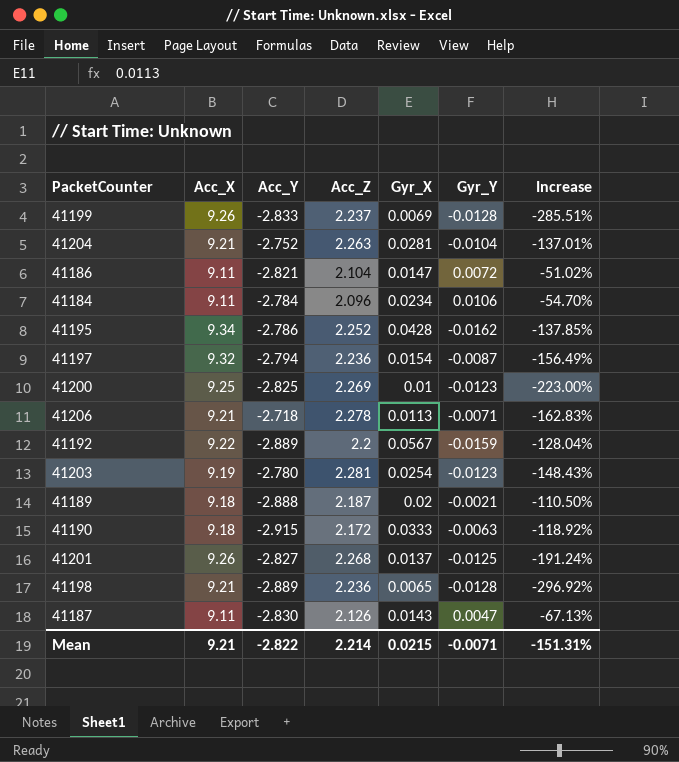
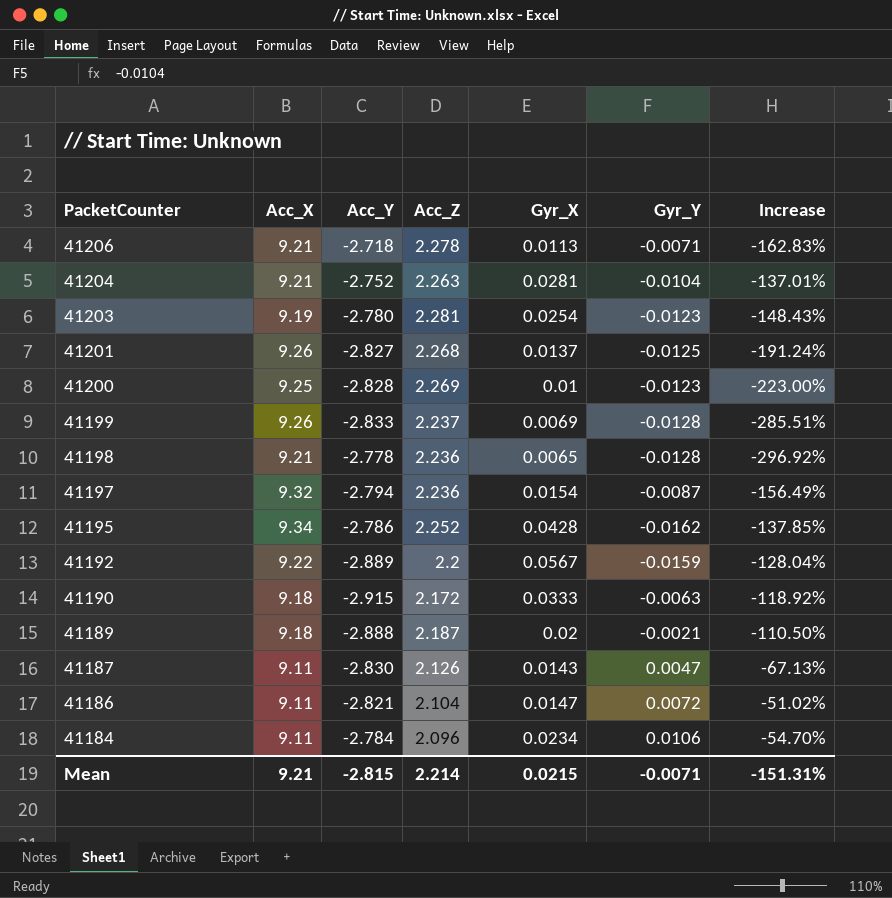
row order: none -> PacketCounter descending
41200 | Acc_Y: -2.825 -> -2.828
41198 | Acc_Y: -2.889 -> -2.778
Mean | Acc_Y: -2.822 -> -2.815

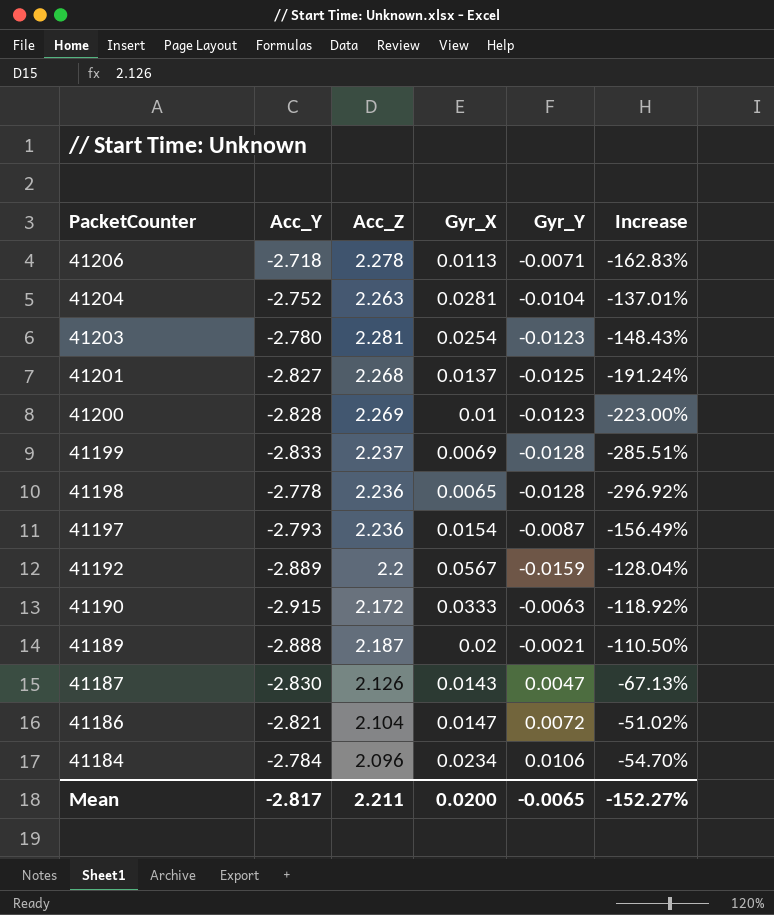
column Acc_X | position: 2 -> none
row 41195: 9.34 | -2.786 | 2.252 | 0.0428 | -0.0162 | -137.85% -> none
41197 | Acc_Y: -2.794 -> -2.793
Mean | Acc_Y: -2.815 -> -2.817
Mean | Acc_Z: 2.214 -> 2.211
Mean | Gyr_X: 0.0215 -> 0.0200
Mean | Gyr_Y: -0.0071 -> -0.0065
Mean | Increase: -151.31% -> -152.27%

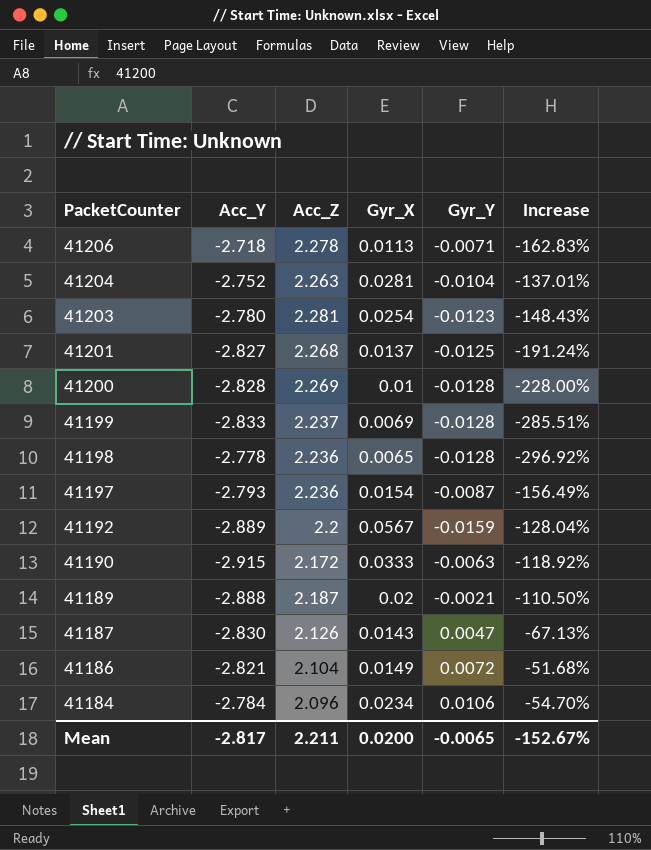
41200 | Gyr_Y: -0.0123 -> -0.0128
41200 | Increase: -223.00% -> -228.00%
41186 | Gyr_X: 0.0147 -> 0.0149
41186 | Increase: -51.02% -> -51.68%
Mean | Increase: -152.27% -> -152.67%

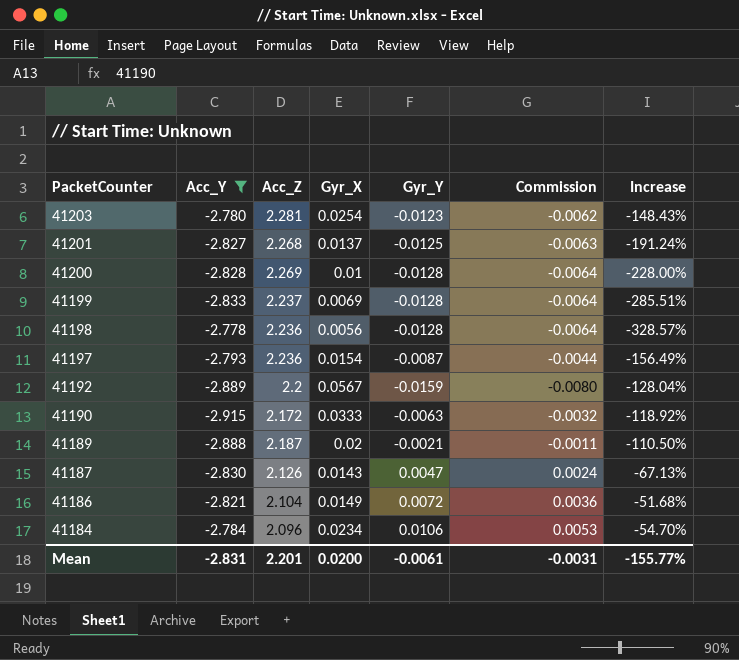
filter: none -> Acc_Y <= -2.778
column Commission | formula: none -> [Gyr_Y] * 0.5
41198 | Gyr_X: 0.0065 -> 0.0056
41198 | Increase: -296.92% -> -328.57%
Mean | Acc_Y: -2.817 -> -2.831
Mean | Acc_Z: 2.211 -> 2.201
Mean | Gyr_Y: -0.0065 -> -0.0061
Mean | Increase: -152.67% -> -155.77%

